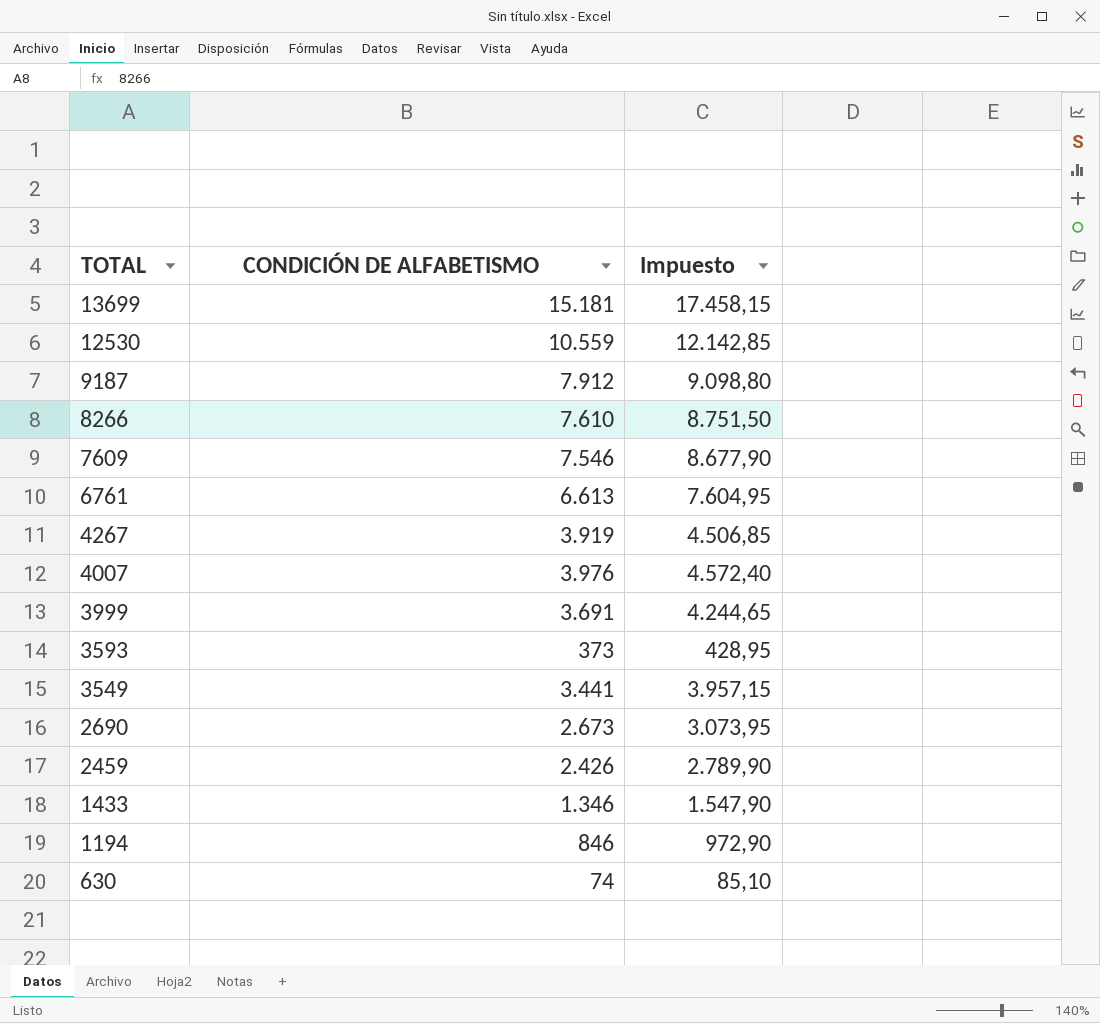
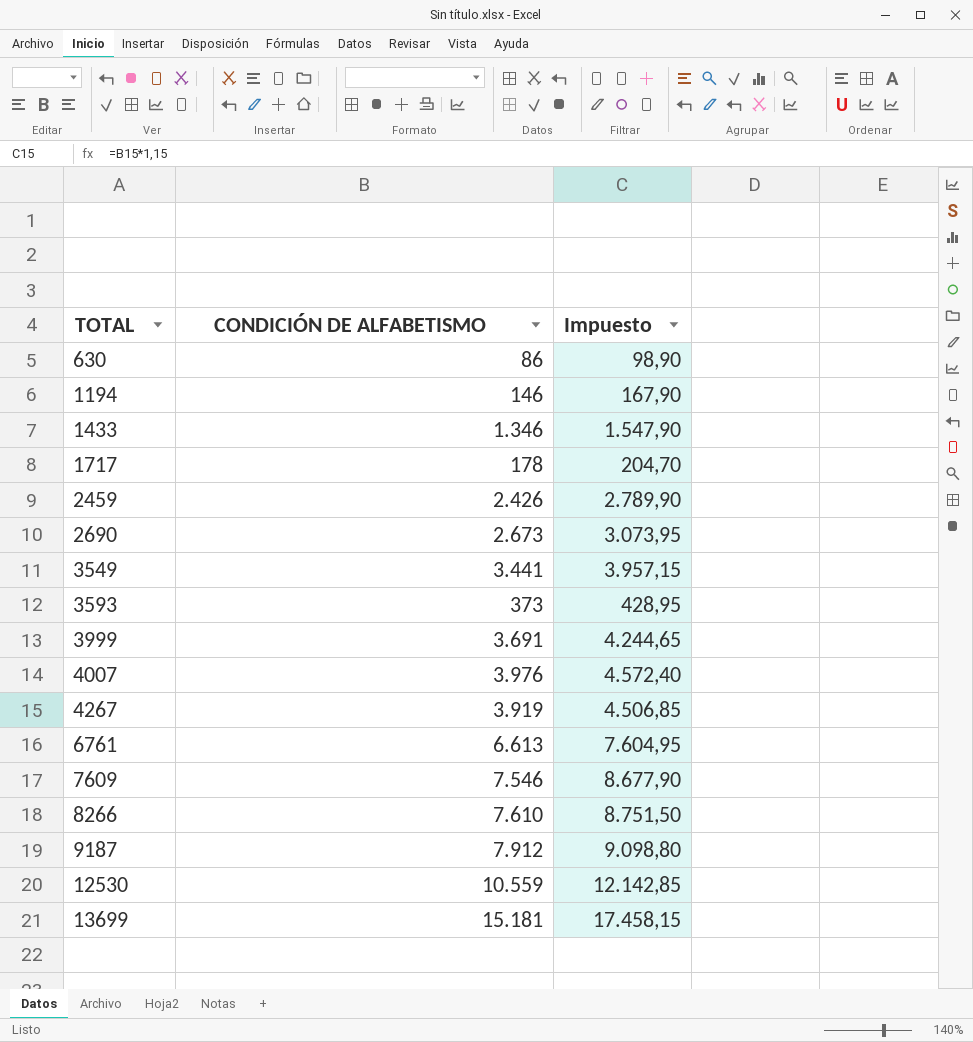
row order: TOTAL descending -> TOTAL ascending
630 | CONDICIÓN DE ALFABETISMO: 74 -> 86
630 | Impuesto: 85,10 -> 98,90
1194 | CONDICIÓN DE ALFABETISMO: 846 -> 146
1194 | Impuesto: 972,90 -> 167,90
row 1717: none -> 178 | 204,70

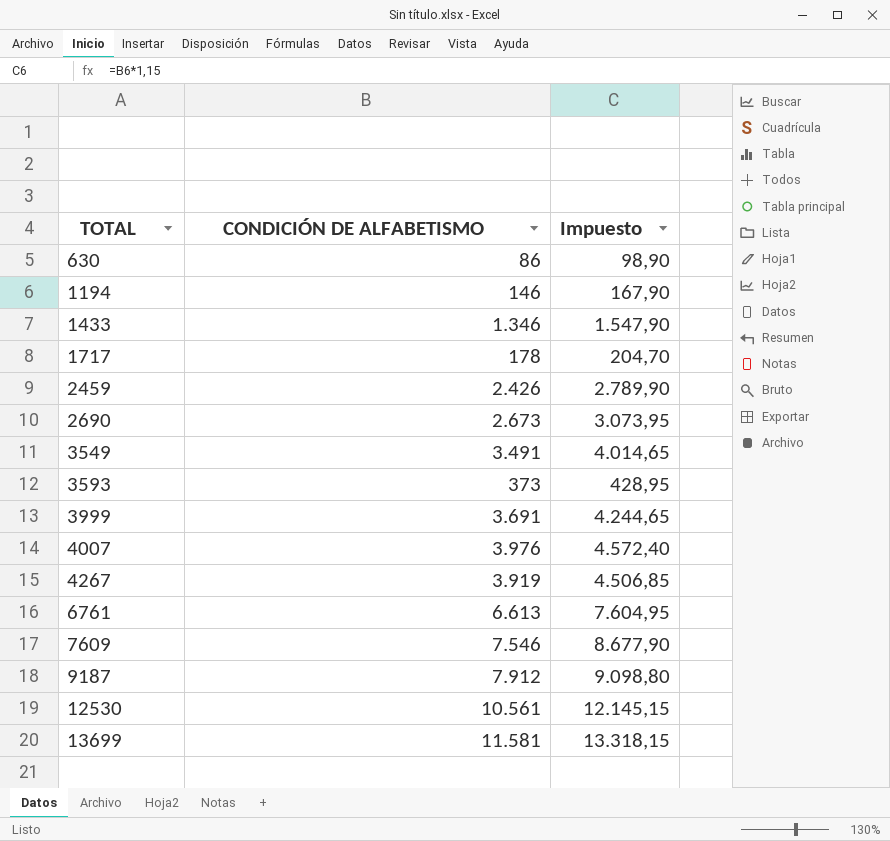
row 8266: 7.610 | 8.751,50 -> none
3549 | CONDICIÓN DE ALFABETISMO: 3.441 -> 3.491
3549 | Impuesto: 3.957,15 -> 4.014,65
12530 | CONDICIÓN DE ALFABETISMO: 10.559 -> 10.561
12530 | Impuesto: 12.142,85 -> 12.145,15
13699 | CONDICIÓN DE ALFABETISMO: 15.181 -> 11.581
13699 | Impuesto: 17.458,15 -> 13.318,15

